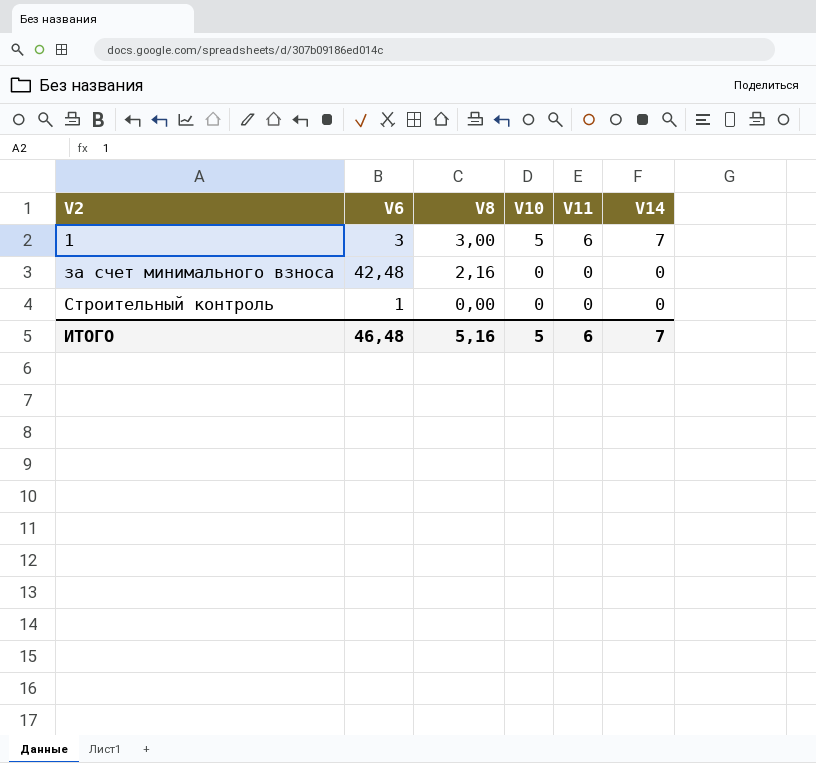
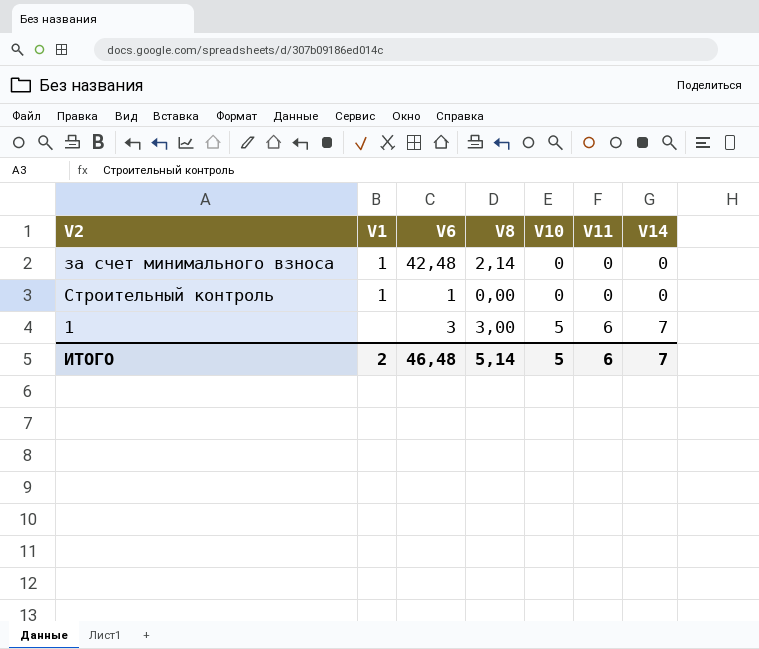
row order: V2 ascending -> V10 ascending
column V1 | position: none -> 2
за счет минимального взноса | V8: 2,16 -> 2,14
ИТОГО | V8: 5,16 -> 5,14

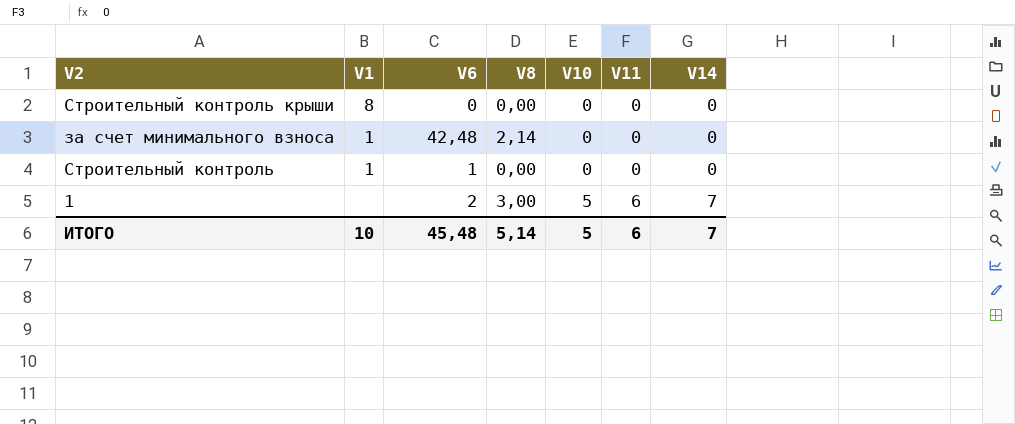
row Строительный контроль крыши: none -> 8 | 0 | 0,00 | 0 | 0 | 0
1 | V6: 3 -> 2
ИТОГО | V1: 2 -> 10
ИТОГО | V6: 46,48 -> 45,48

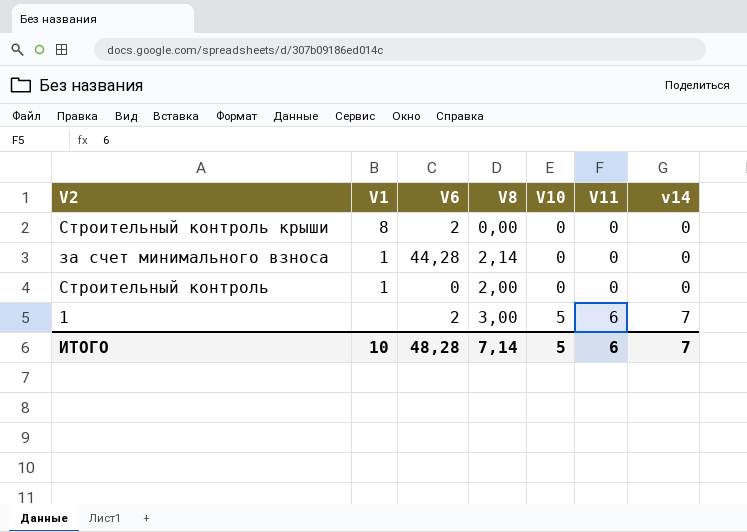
column name: V14 -> v14
Строительный контроль крыши | V6: 0 -> 2
за счет минимального взноса | V6: 42,48 -> 44,28
Строительный контроль | V6: 1 -> 0
Строительный контроль | V8: 0,00 -> 2,00
ИТОГО | V6: 45,48 -> 48,28
ИТОГО | V8: 5,14 -> 7,14

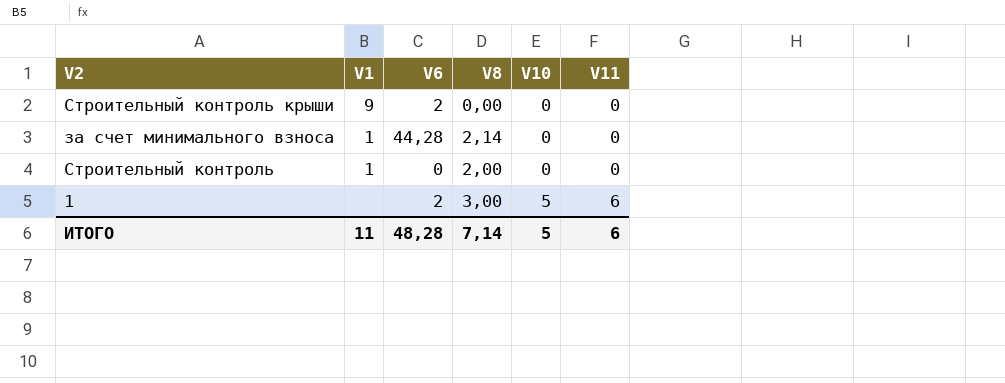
column v14 | position: 7 -> none
Строительный контроль крыши | V1: 8 -> 9
ИТОГО | V1: 10 -> 11

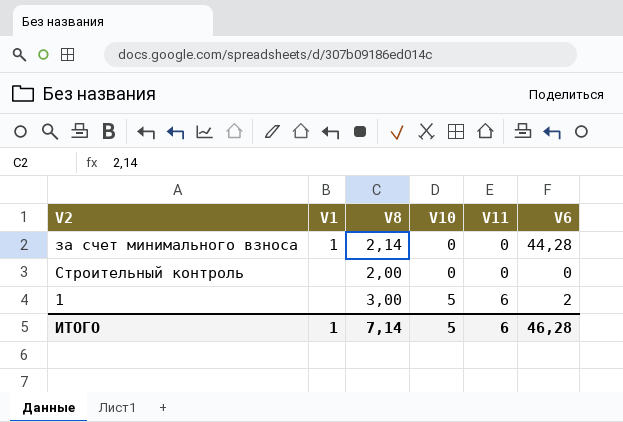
column V6 | position: 3 -> 6
row Строительный контроль крыши: 9 | 2 | 0,00 | 0 | 0 -> none
Строительный контроль | V1: 1 -> none
ИТОГО | V1: 11 -> 1
ИТОГО | V6: 48,28 -> 46,28

